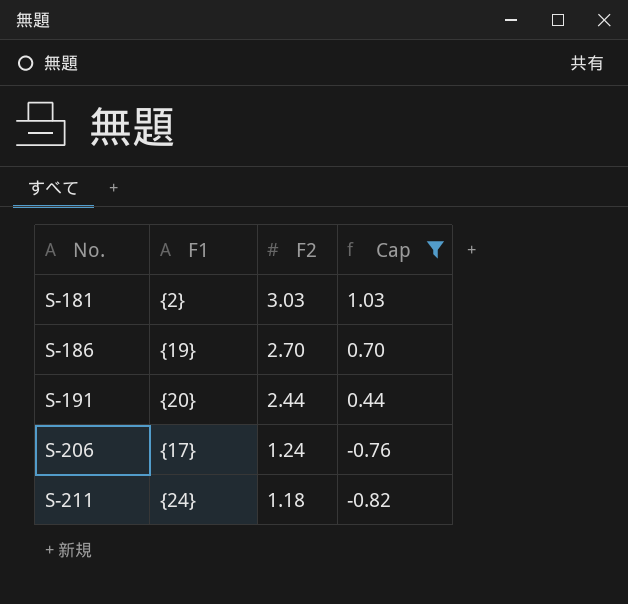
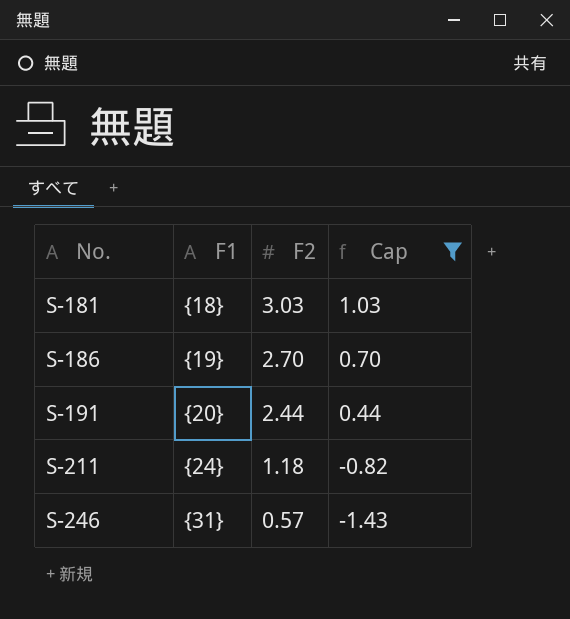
row S-206: {17} | 1.24 | -0.76 -> none
S-181 | F1: {2} -> {18}
row S-246: none -> {31} | 0.57 | -1.43

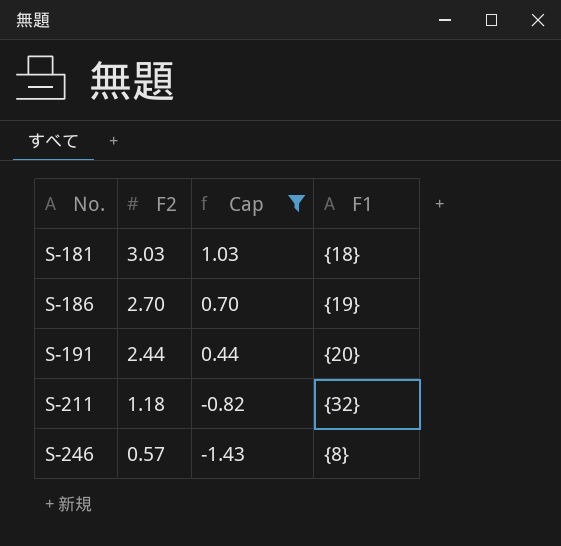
column F1 | position: 2 -> 4
S-211 | F1: {24} -> {32}
S-246 | F1: {31} -> {8}

